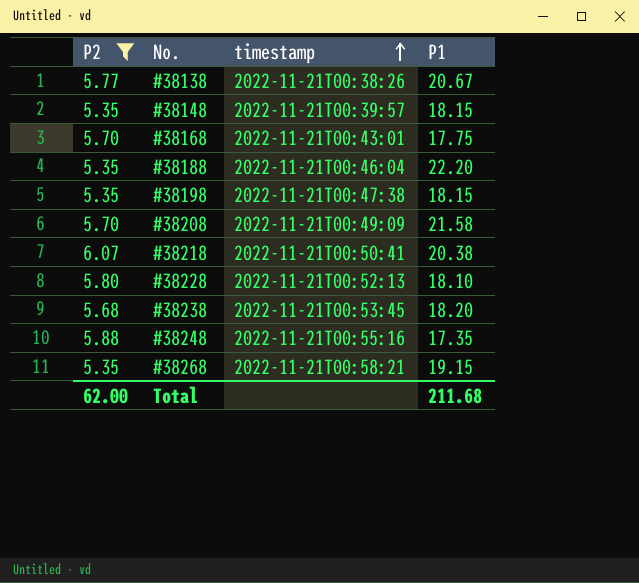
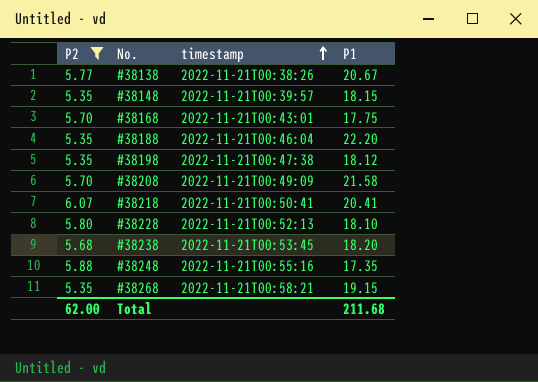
#38198 | P1: 18.15 -> 18.12
#38218 | P1: 20.38 -> 20.41

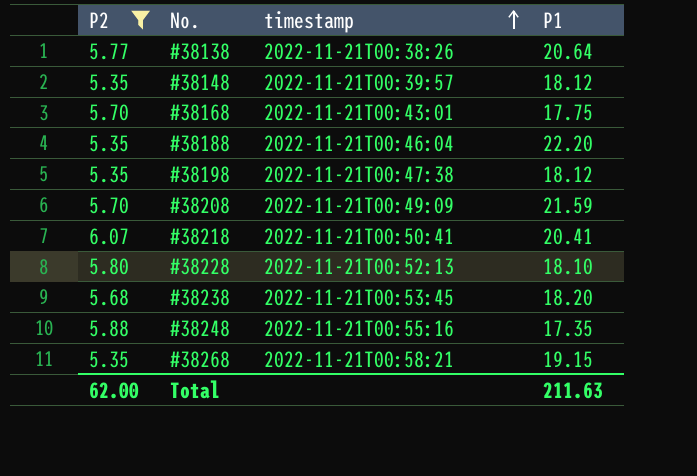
#38138 | P1: 20.67 -> 20.64
#38148 | P1: 18.15 -> 18.12
#38208 | P1: 21.58 -> 21.59
Total | P1: 211.68 -> 211.63

